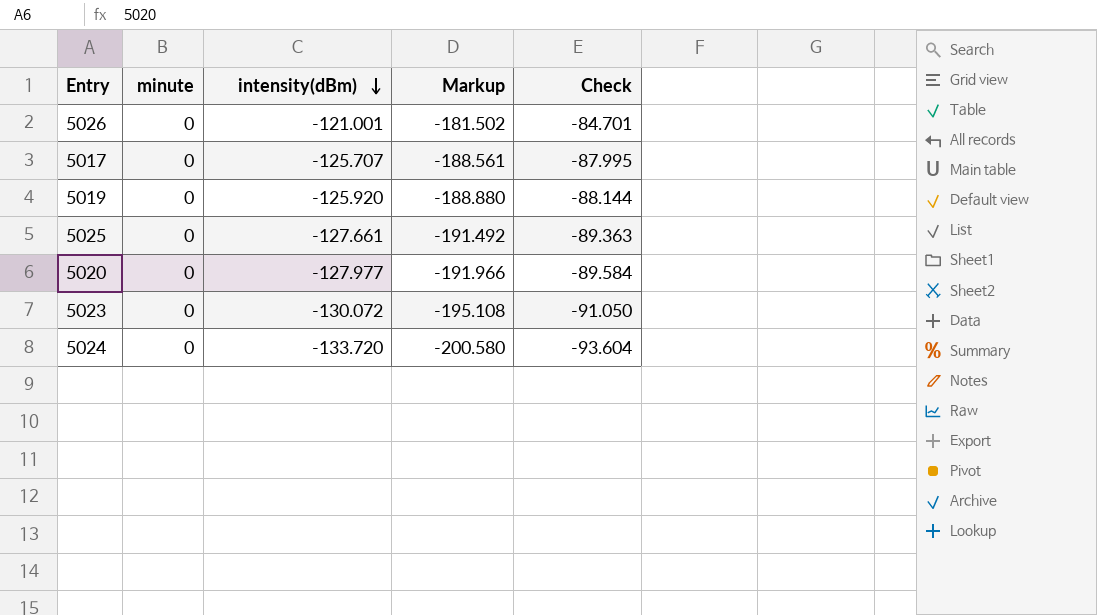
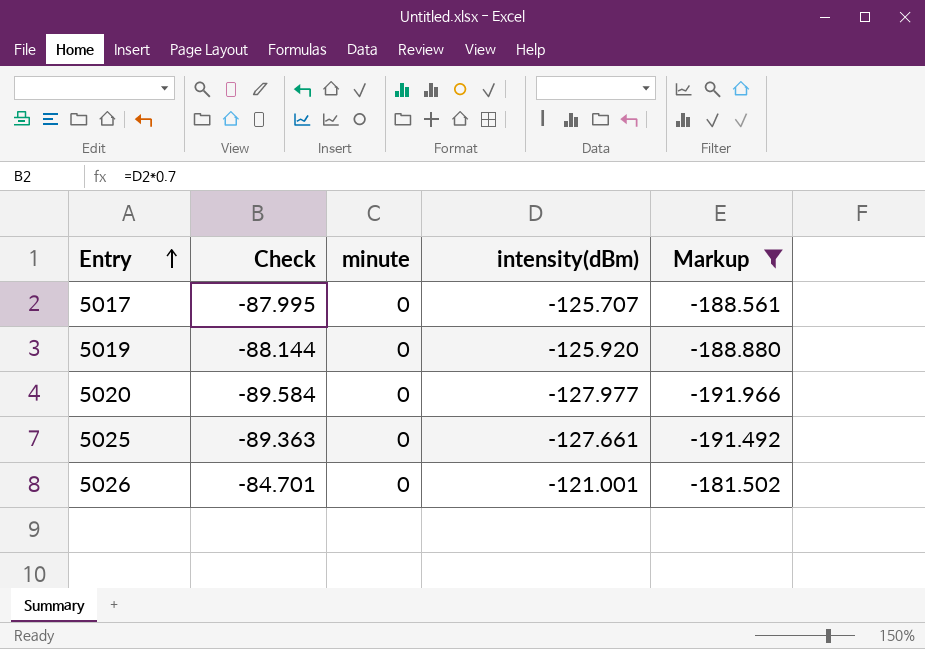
filter: none -> Markup >= -191.966
row order: intensity(dBm) descending -> Entry ascending
column Check | position: 5 -> 2

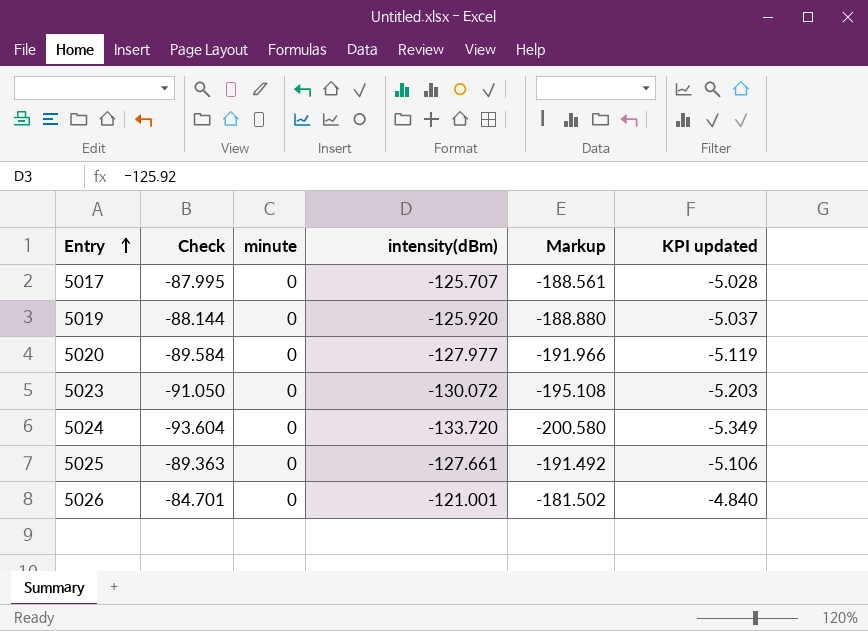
filter: Markup >= -191.966 -> none
column KPI updated | formula: none -> [intensity(dBm)] * 0.04

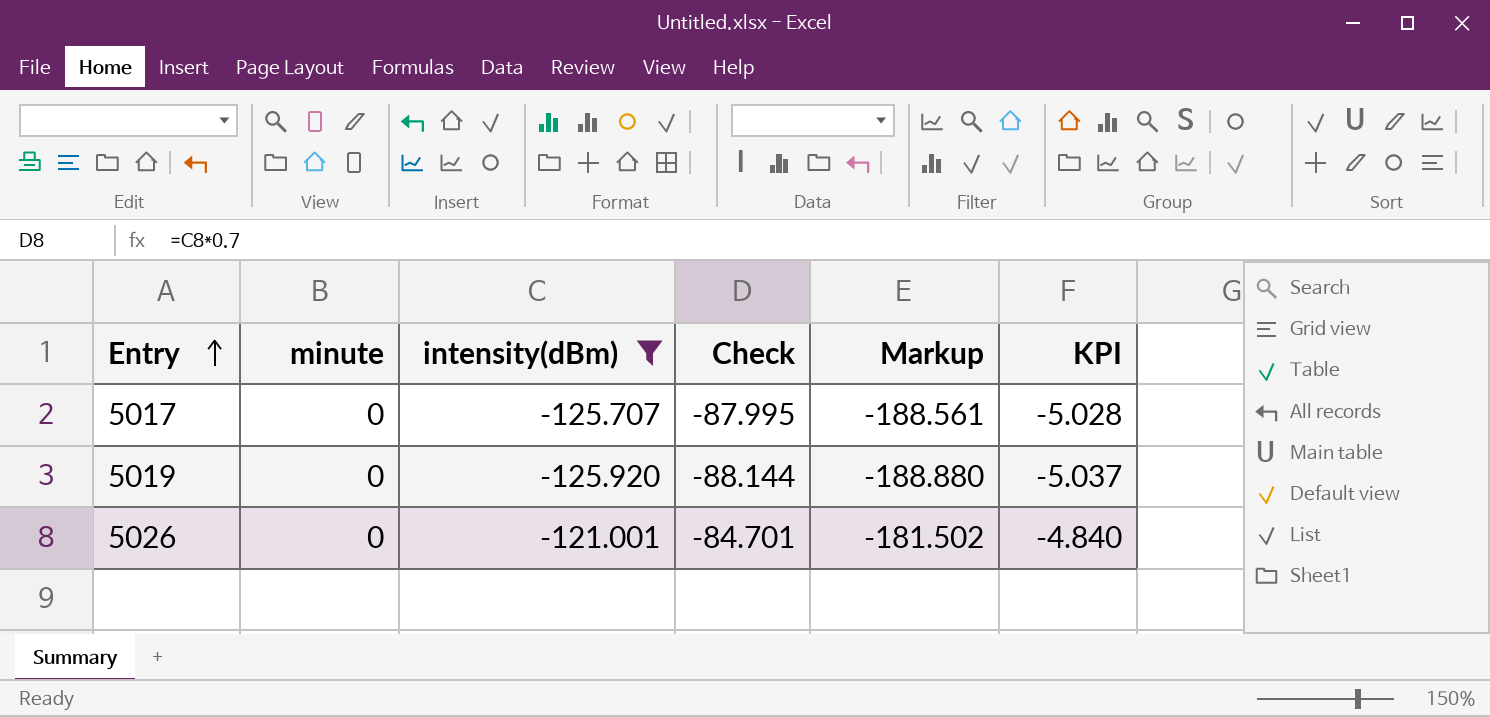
filter: none -> intensity(dBm) >= -125.920
column Check | position: 2 -> 4
column name: KPI updated -> KPI

